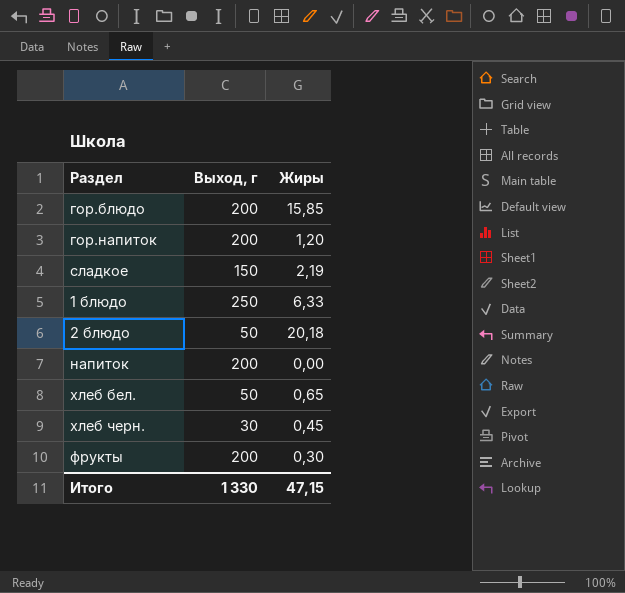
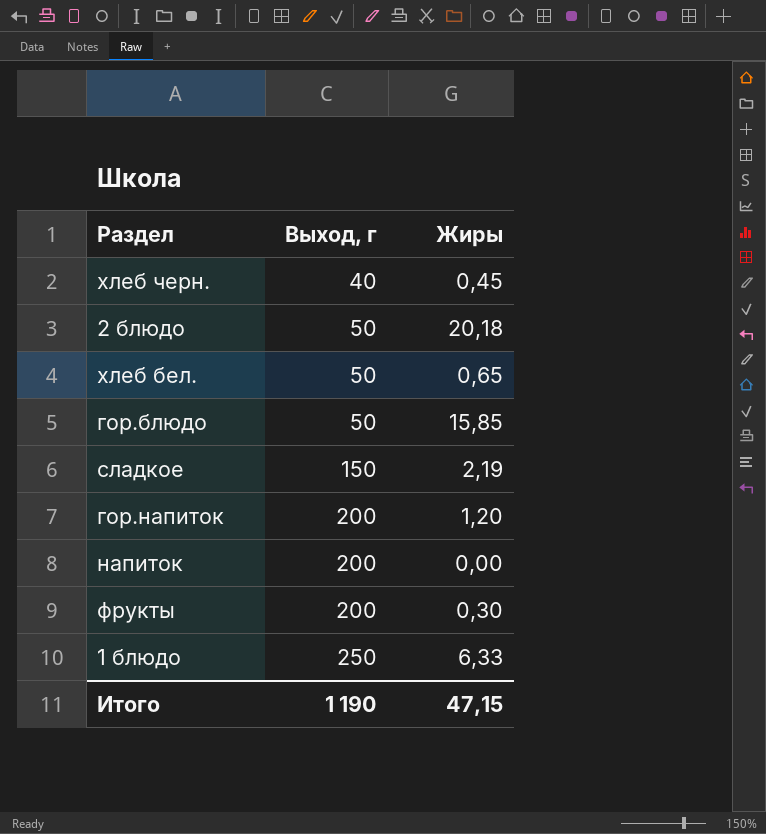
row order: none -> Выход, г ascending
хлеб черн. | Выход, г: 30 -> 40
гор.блюдо | Выход, г: 200 -> 50
Итого | Выход, г: 1 330 -> 1 190

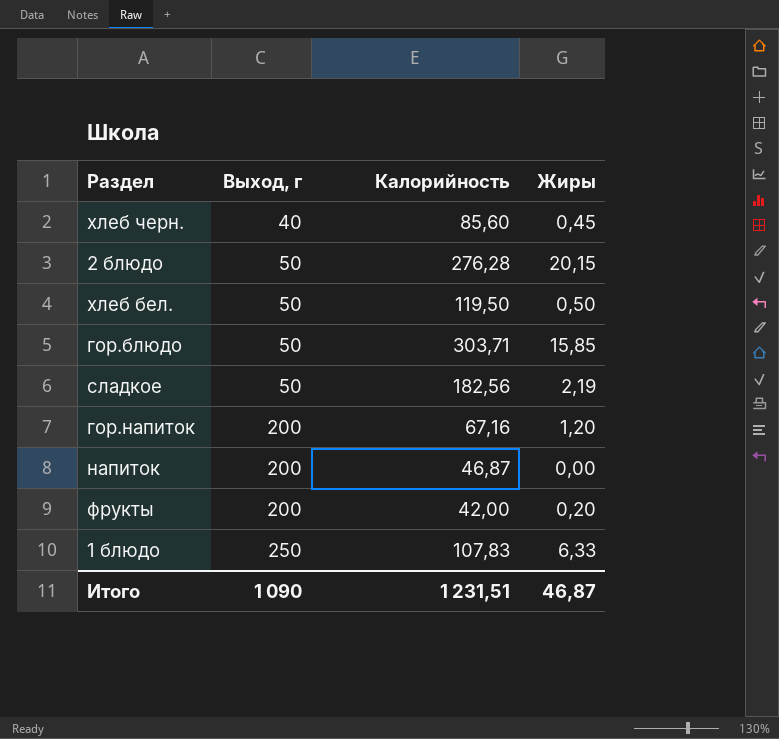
column Калорийность | position: none -> 3
2 блюдо | Жиры: 20,18 -> 20,15
хлеб бел. | Жиры: 0,65 -> 0,50
сладкое | Выход, г: 150 -> 50
фрукты | Жиры: 0,30 -> 0,20
Итого | Выход, г: 1 190 -> 1 090
Итого | Жиры: 47,15 -> 46,87

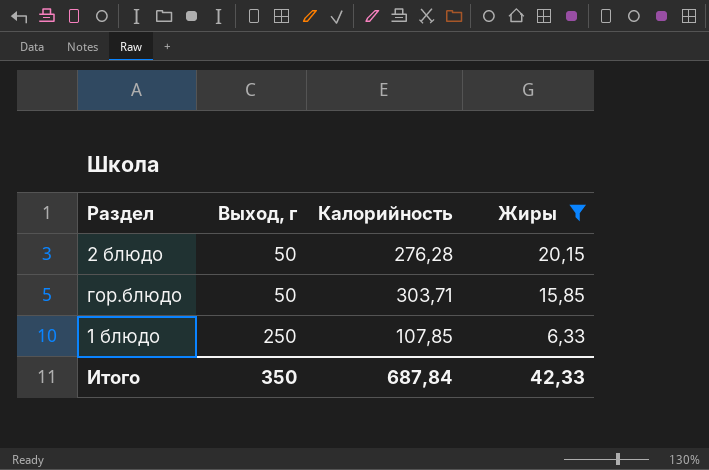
filter: none -> Жиры >= 6,33
1 блюдо | Калорийность: 107,83 -> 107,85
Итого | Выход, г: 1 090 -> 350
Итого | Калорийность: 1 231,51 -> 687,84
Итого | Жиры: 46,87 -> 42,33

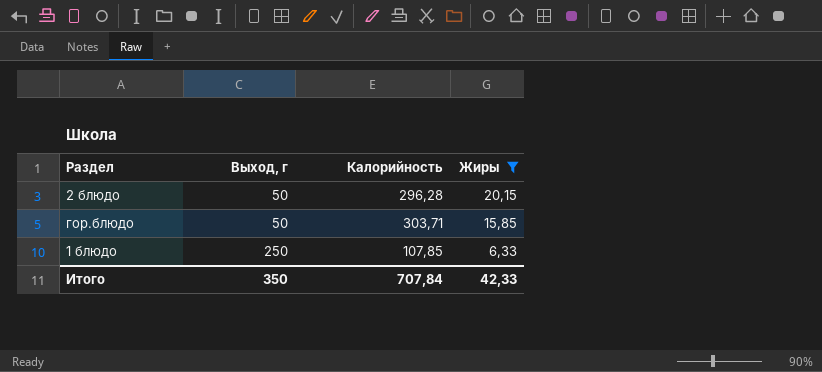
2 блюдо | Калорийность: 276,28 -> 296,28
Итого | Калорийность: 687,84 -> 707,84

